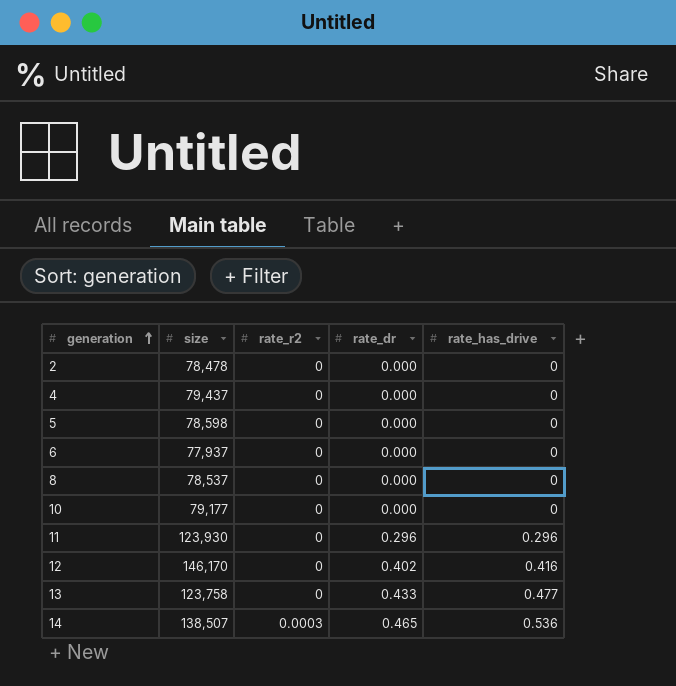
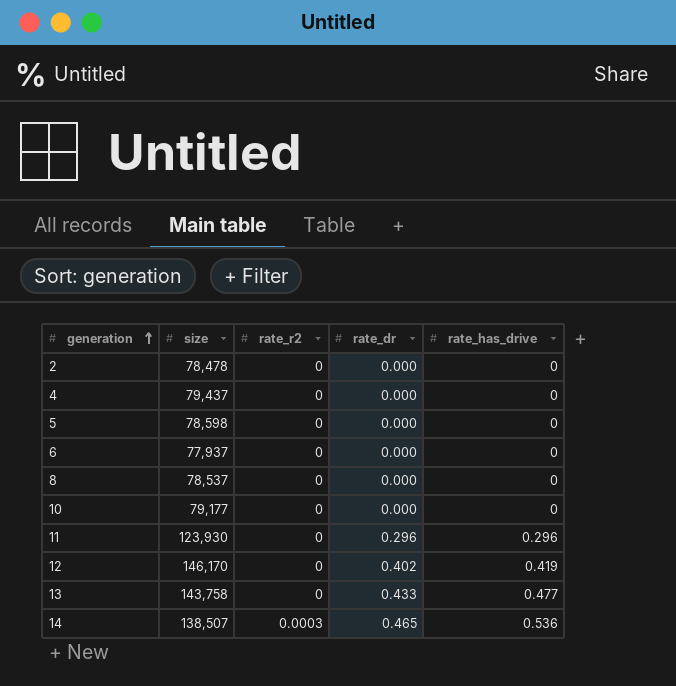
12 | rate_has_drive: 0.416 -> 0.419
13 | size: 123,758 -> 143,758

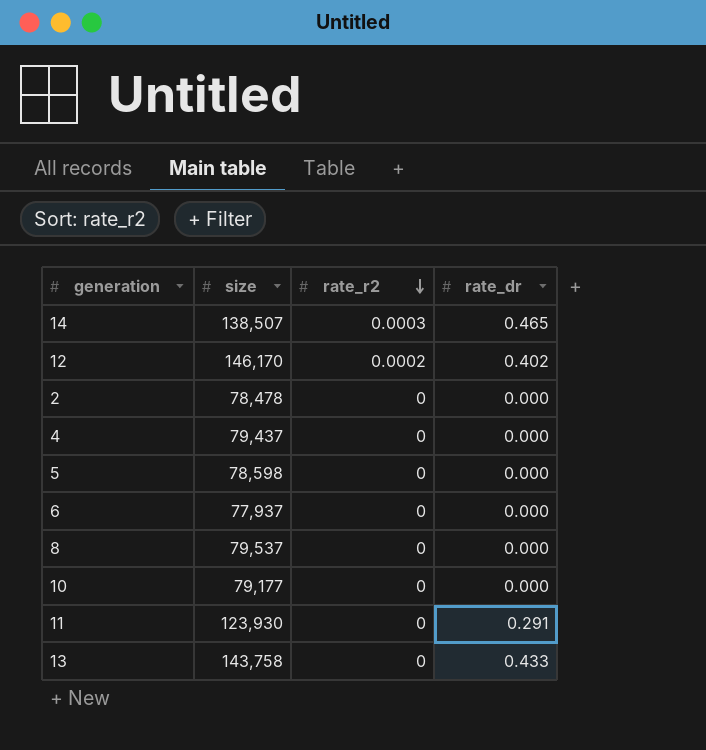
row order: generation ascending -> rate_r2 descending
column rate_has_drive | position: 5 -> none
12 | rate_r2: 0 -> 0.0002
8 | size: 78,537 -> 79,537
11 | rate_dr: 0.296 -> 0.291

